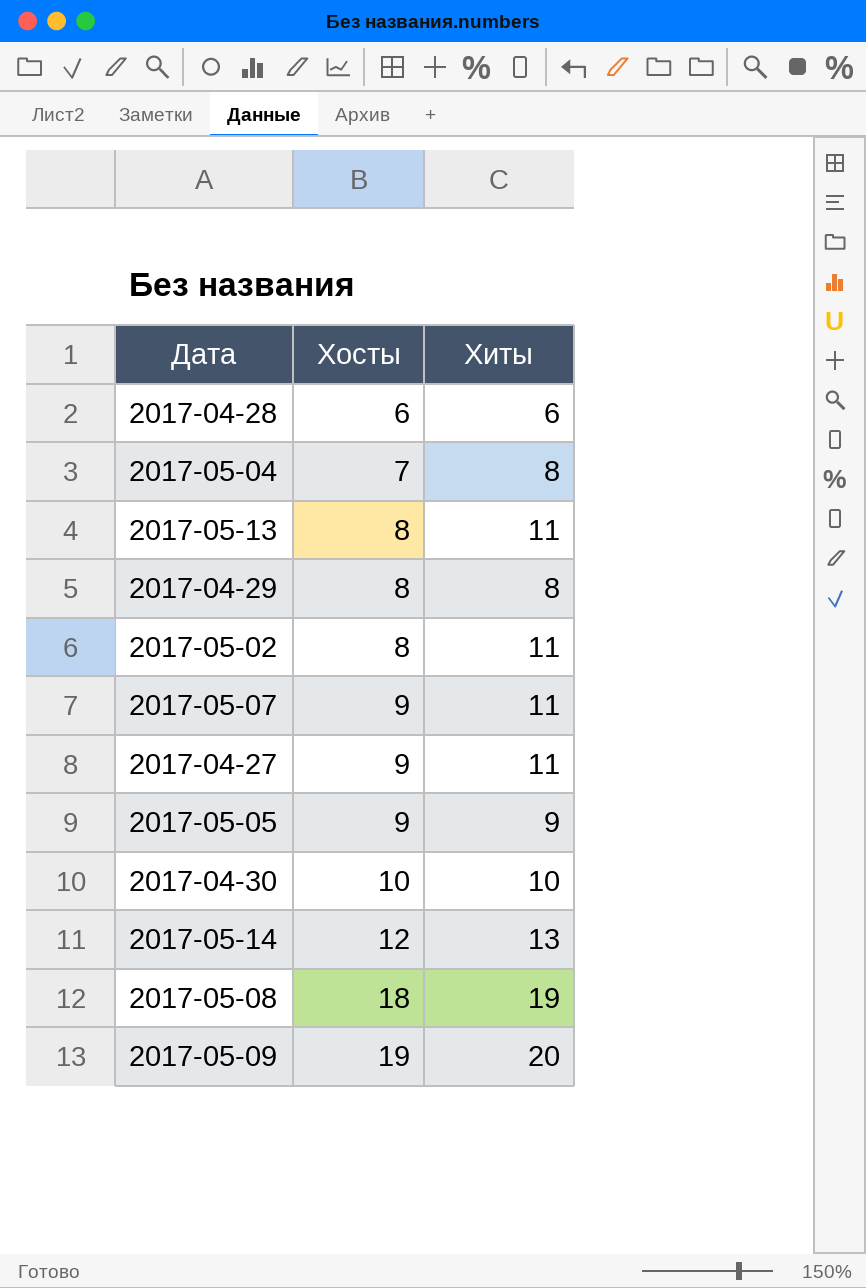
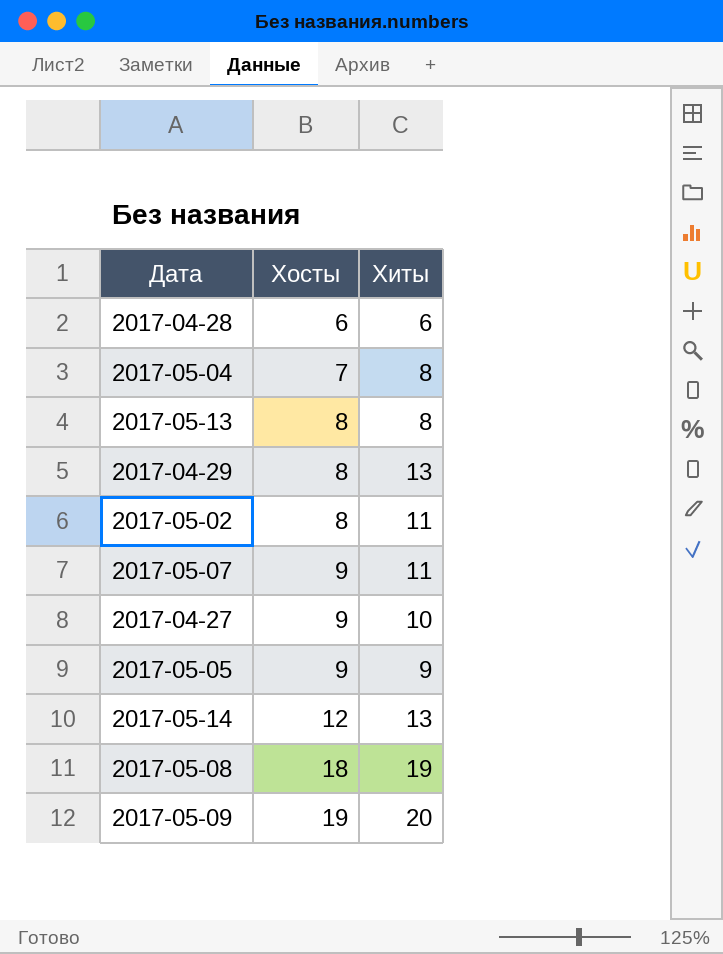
row 2017-04-30: 10 | 10 -> none
2017-05-13 | Хиты: 11 -> 8
2017-04-29 | Хиты: 8 -> 13
2017-04-27 | Хиты: 11 -> 10

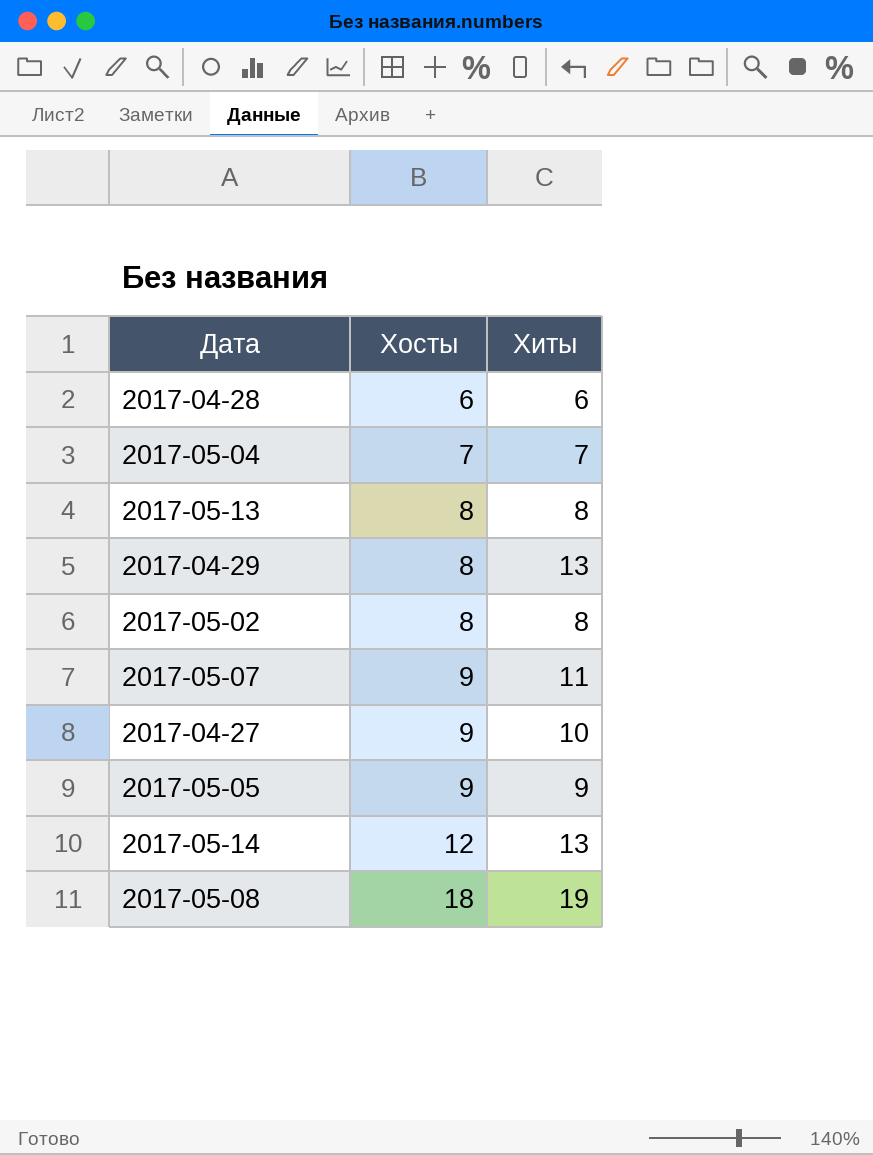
row 2017-05-09: 19 | 20 -> none
2017-05-04 | Хиты: 8 -> 7
2017-05-02 | Хиты: 11 -> 8

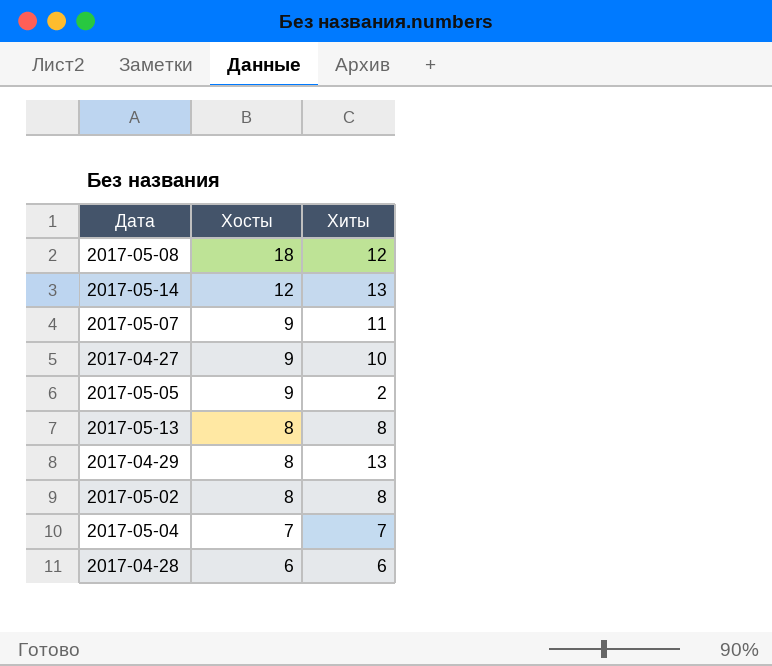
row order: Хосты ascending -> Хосты descending
2017-05-08 | Хиты: 19 -> 12
2017-05-05 | Хиты: 9 -> 2

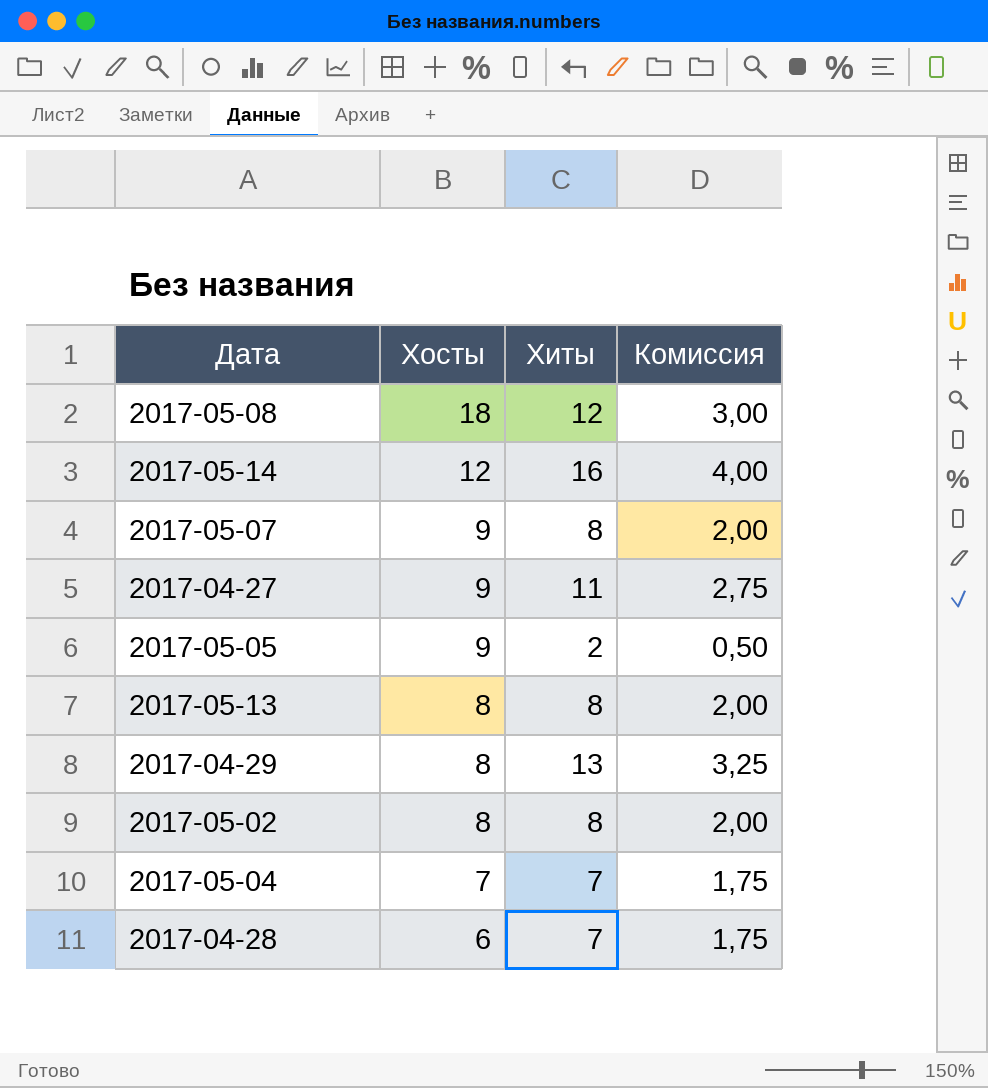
column Комиссия | formula: none -> [Хиты] * 0,25
2017-05-14 | Хиты: 13 -> 16
2017-05-07 | Хиты: 11 -> 8
2017-04-27 | Хиты: 10 -> 11
2017-04-28 | Хиты: 6 -> 7

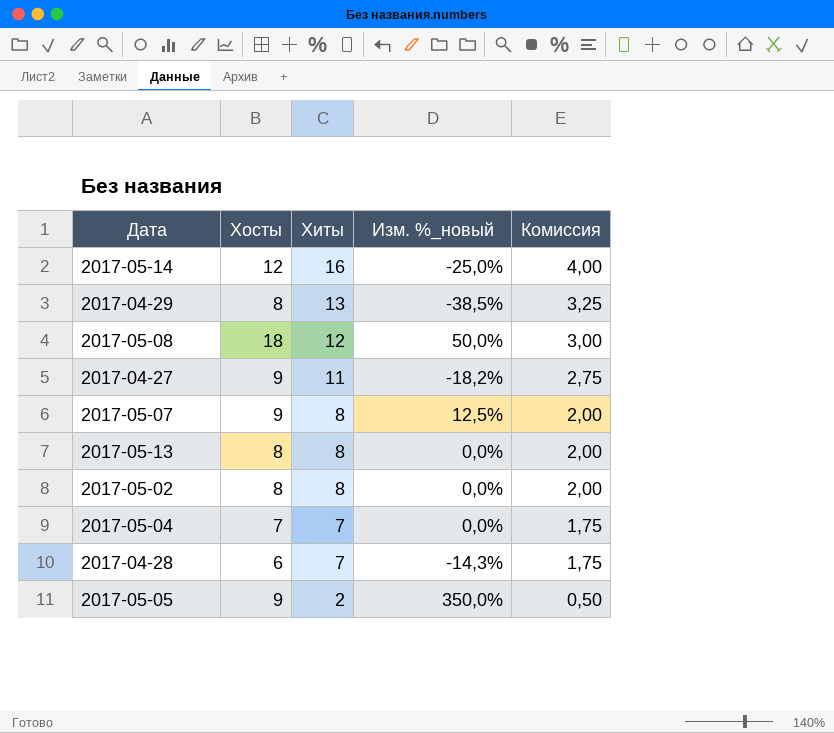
row order: Хосты descending -> Хиты descending
column Изм. %_новый | formula: none -> ([Хосты] - [Хиты]) / [Хиты]

